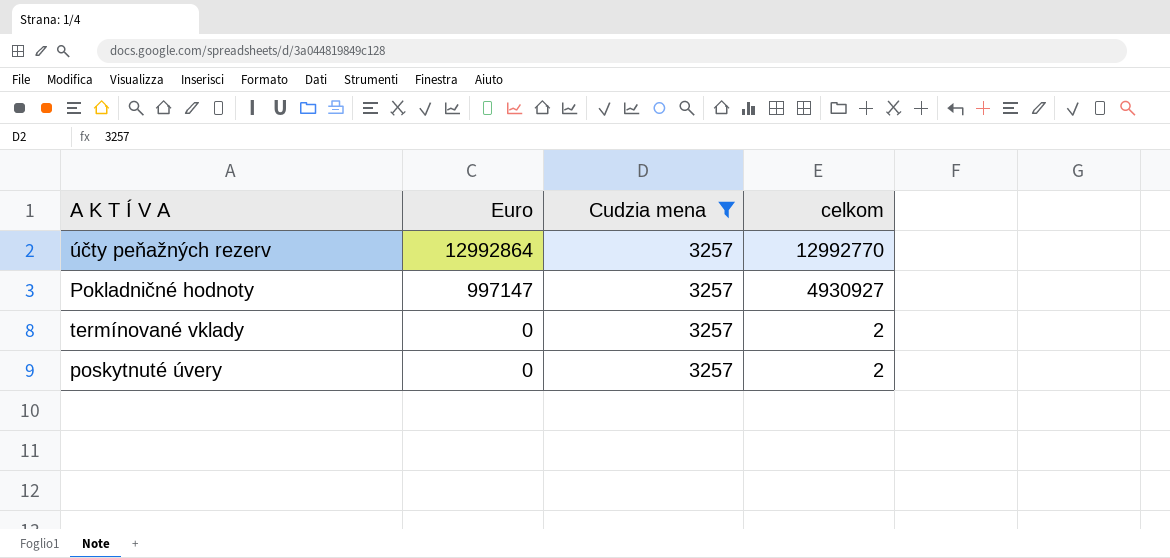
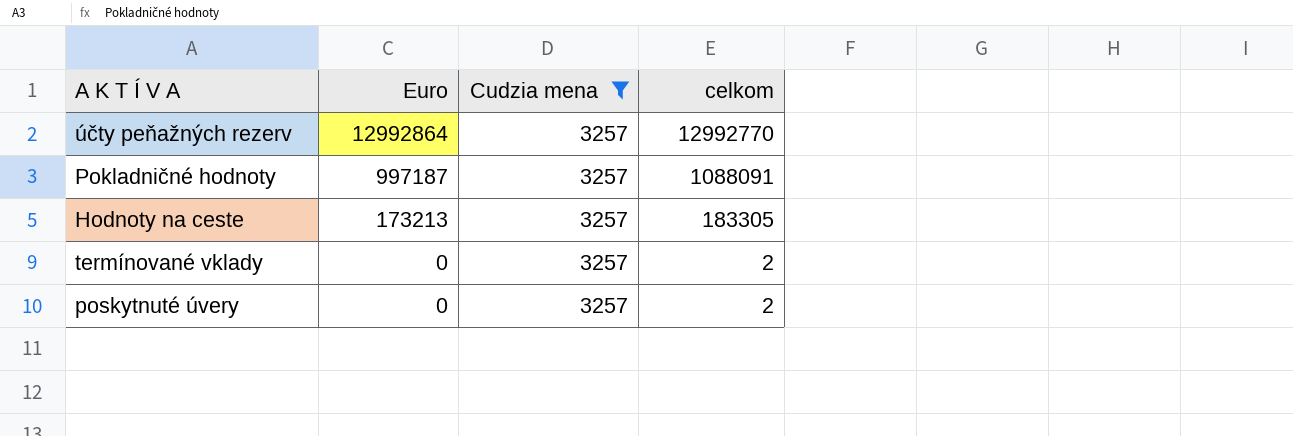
Pokladničné hodnoty | Euro: 997147 -> 997187
Pokladničné hodnoty | celkom: 4930927 -> 1088091
row Hodnoty na ceste: none -> 173213 | 3257 | 183305

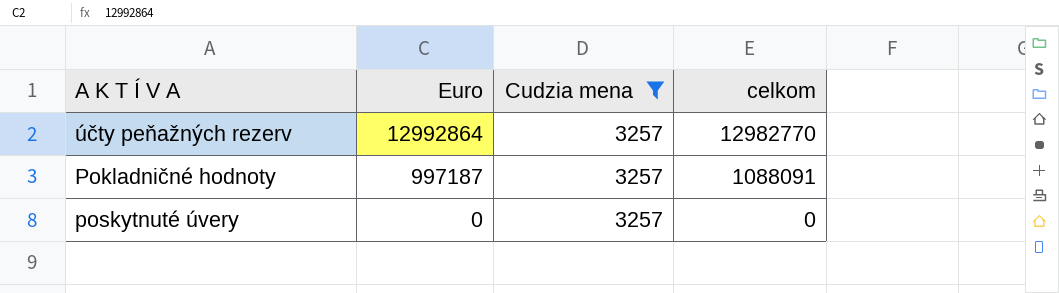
row Hodnoty na ceste: 173213 | 3257 | 183305 -> none
row termínované vklady: 0 | 3257 | 2 -> none
účty peňažných rezerv | celkom: 12992770 -> 12982770
poskytnuté úvery | celkom: 2 -> 0

